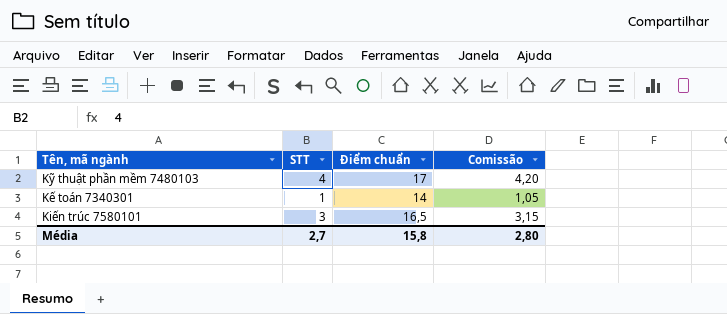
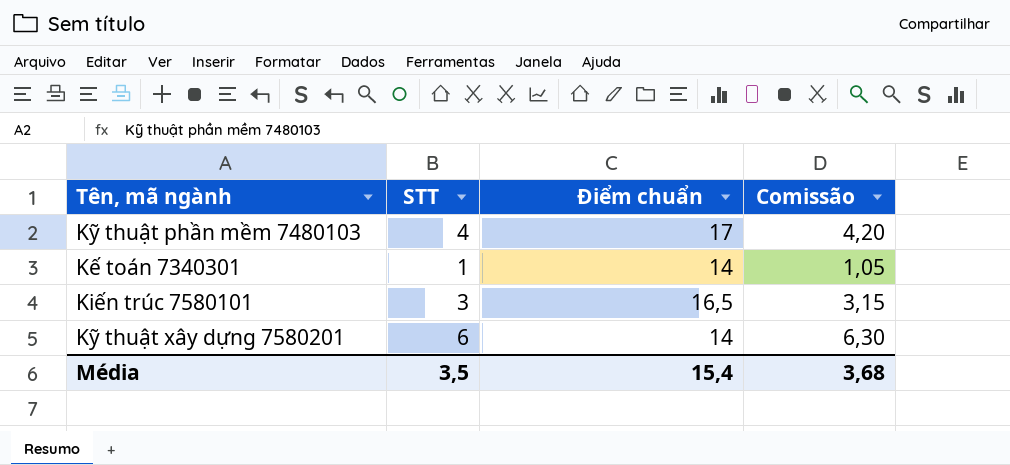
row Kỹ thuật xây dựng 7580201: none -> 6 | 14 | 6,30
Média | STT: 2,7 -> 3,5
Média | Điểm chuẩn: 15,8 -> 15,4
Média | Comissão: 2,80 -> 3,68

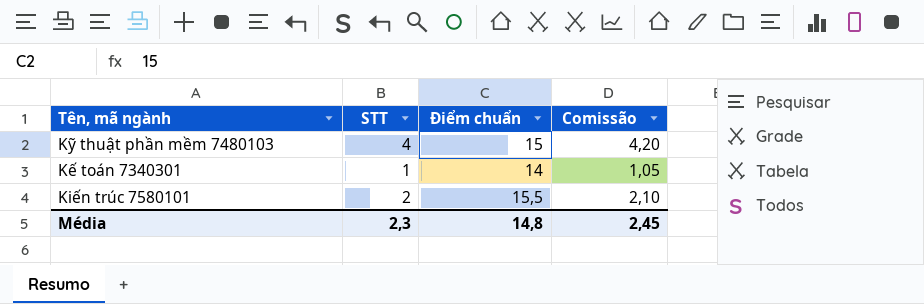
row Kỹ thuật xây dựng 7580201: 6 | 14 | 6,30 -> none
Kỹ thuật phần mềm 7480103 | Điểm chuẩn: 17 -> 15
Kiến trúc 7580101 | STT: 3 -> 2
Kiến trúc 7580101 | Điểm chuẩn: 16,5 -> 15,5
Kiến trúc 7580101 | Comissão: 3,15 -> 2,10
Média | STT: 3,5 -> 2,3
Média | Điểm chuẩn: 15,4 -> 14,8
Média | Comissão: 3,68 -> 2,45

